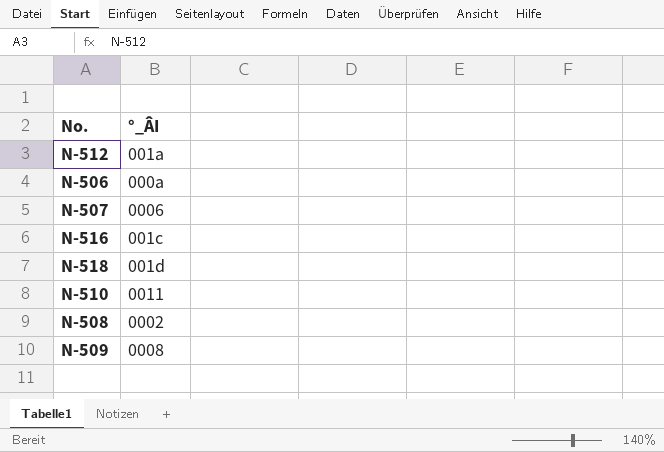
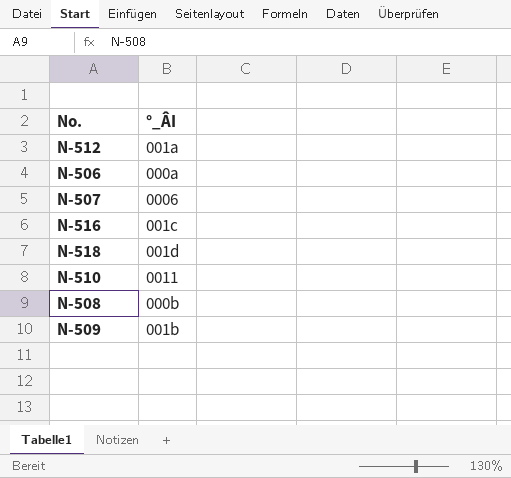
N-508 | °_ÂI: 0002 -> 000b
N-509 | °_ÂI: 0008 -> 001b

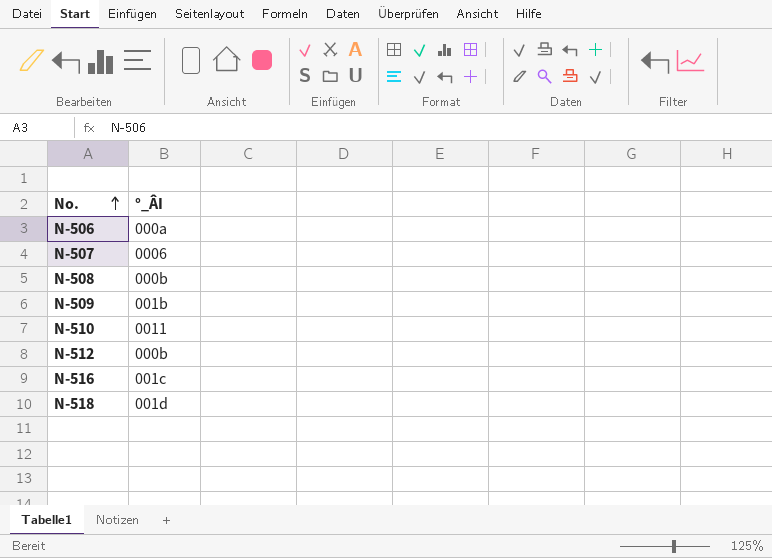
row order: none -> No. ascending
N-512 | °_ÂI: 001a -> 000b

